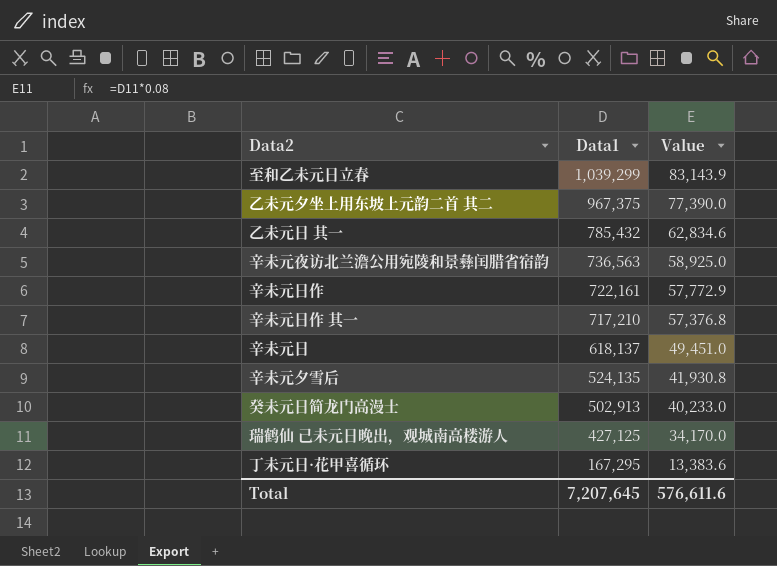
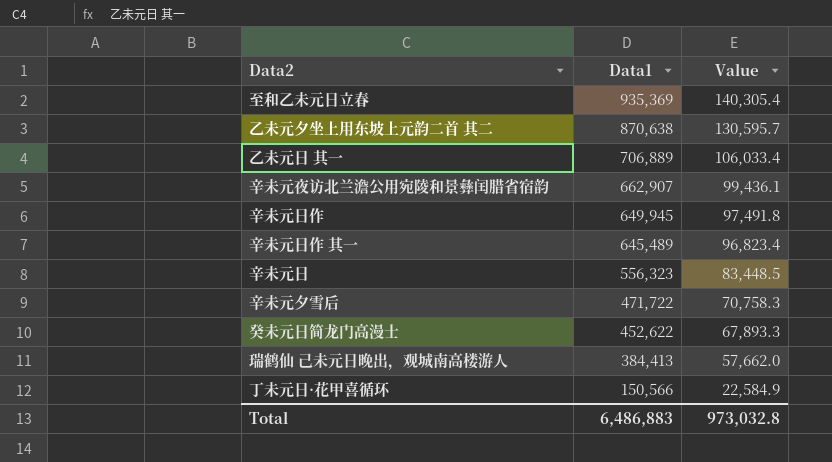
column Value | formula: [Data1] * 0.08 -> [Data1] * 0.15
至和乙未元日立春 | Data1: 1,039,299 -> 935,369
乙未元夕坐上用东坡上元韵二首 其二 | Data1: 967,375 -> 870,638
乙未元日 其一 | Data1: 785,432 -> 706,889
辛未元夜访北兰澹公用宛陵和景彝闰腊省宿韵 | Data1: 736,563 -> 662,907
辛未元日作 | Data1: 722,161 -> 649,945
辛未元日作 其一 | Data1: 717,210 -> 645,489
辛未元日 | Data1: 618,137 -> 556,323
辛未元夕雪后 | Data1: 524,135 -> 471,722
癸未元日简龙门高漫士 | Data1: 502,913 -> 452,622
瑞鹤仙 己未元日晚出，观城南高楼游人 | Data1: 427,125 -> 384,413
丁未元日·花甲喜循环 | Data1: 167,295 -> 150,566
Total | Data1: 7,207,645 -> 6,486,883
Total | Value: 576,611.6 -> 973,032.8

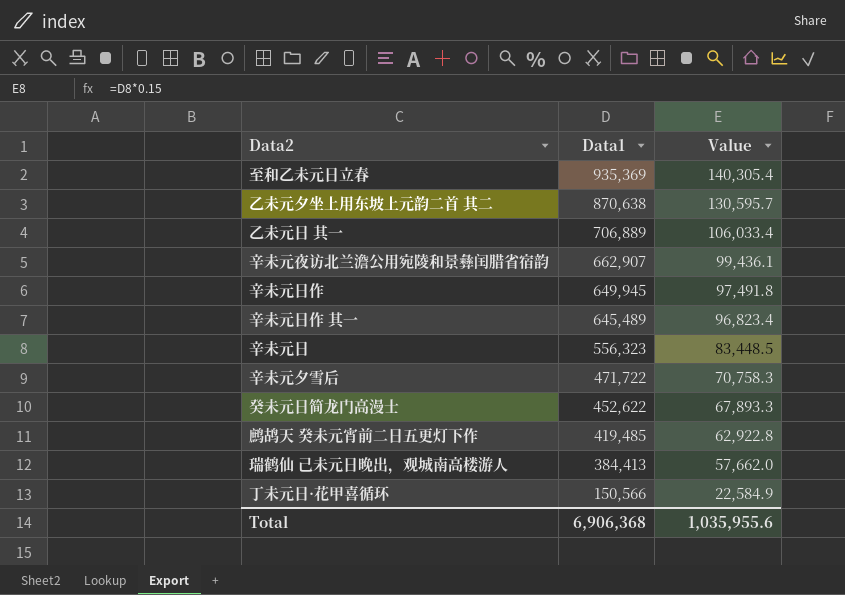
row 鹧鸪天 癸未元宵前二日五更灯下作: none -> 419,485 | 62,922.8
Total | Data1: 6,486,883 -> 6,906,368
Total | Value: 973,032.8 -> 1,035,955.6

